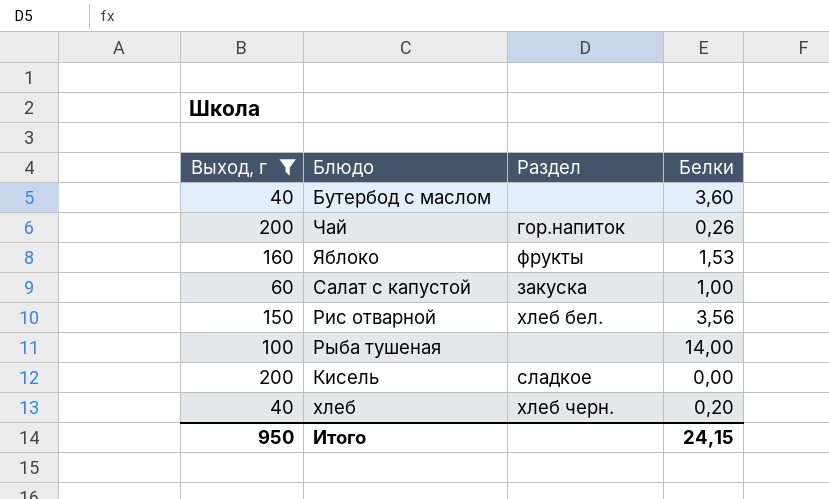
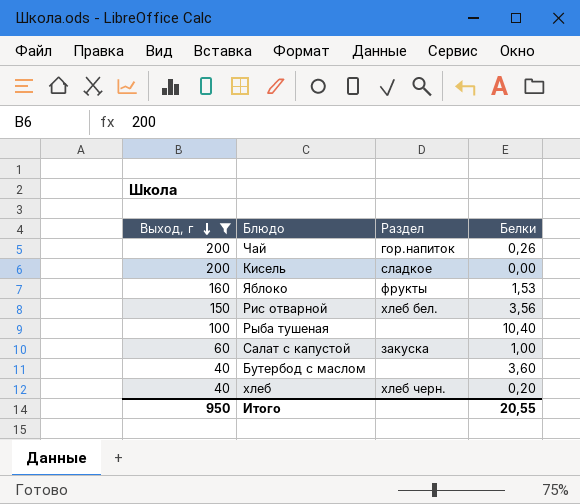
row order: none -> Выход, г descending
Рыба тушеная | Белки: 14,00 -> 10,40
Итого | Белки: 24,15 -> 20,55

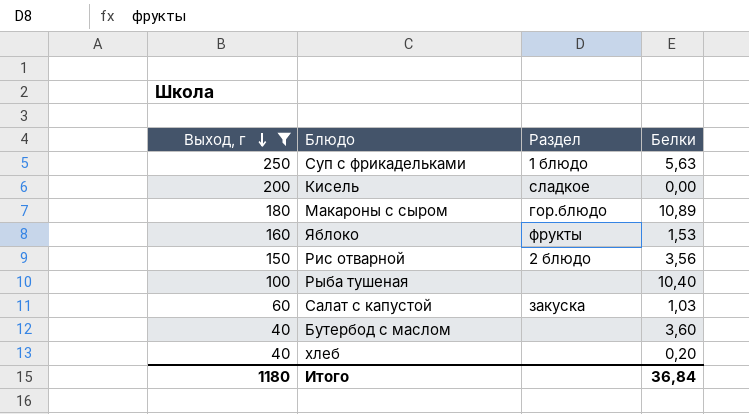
row Чай: 200 | гор.напиток | 0,26 -> none
row Суп с фрикадельками: none -> 250 | 1 блюдо | 5,63
row Макароны с сыром: none -> 180 | гор.блюдо | 10,89
Рис отварной | Раздел: хлеб бел. -> 2 блюдо
Салат с капустой | Белки: 1,00 -> 1,03
хлеб | Раздел: хлеб черн. -> none
Итого | Выход, г: 950 -> 1180
Итого | Белки: 20,55 -> 36,84

